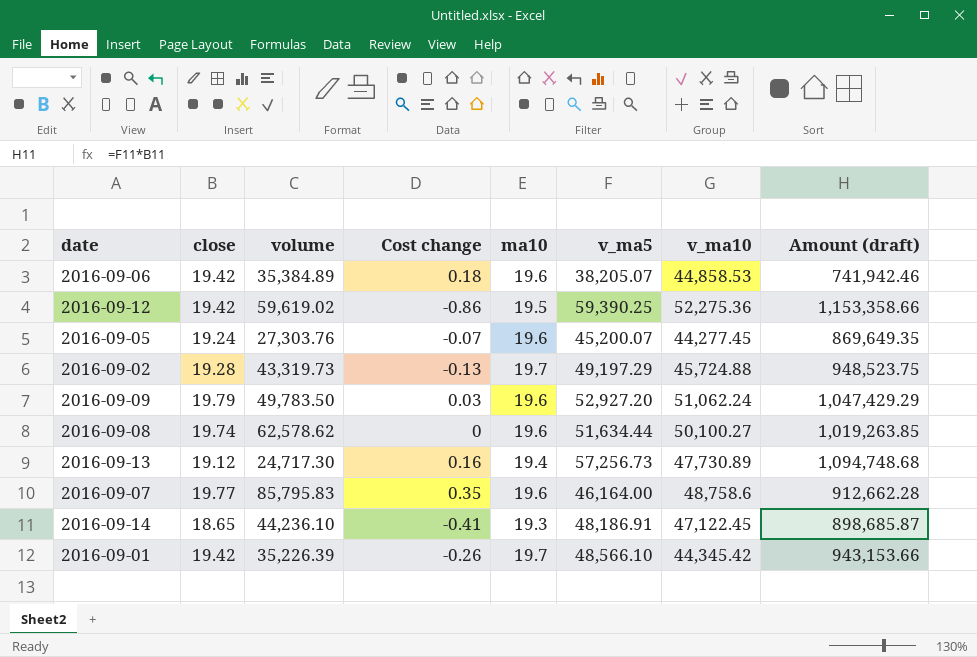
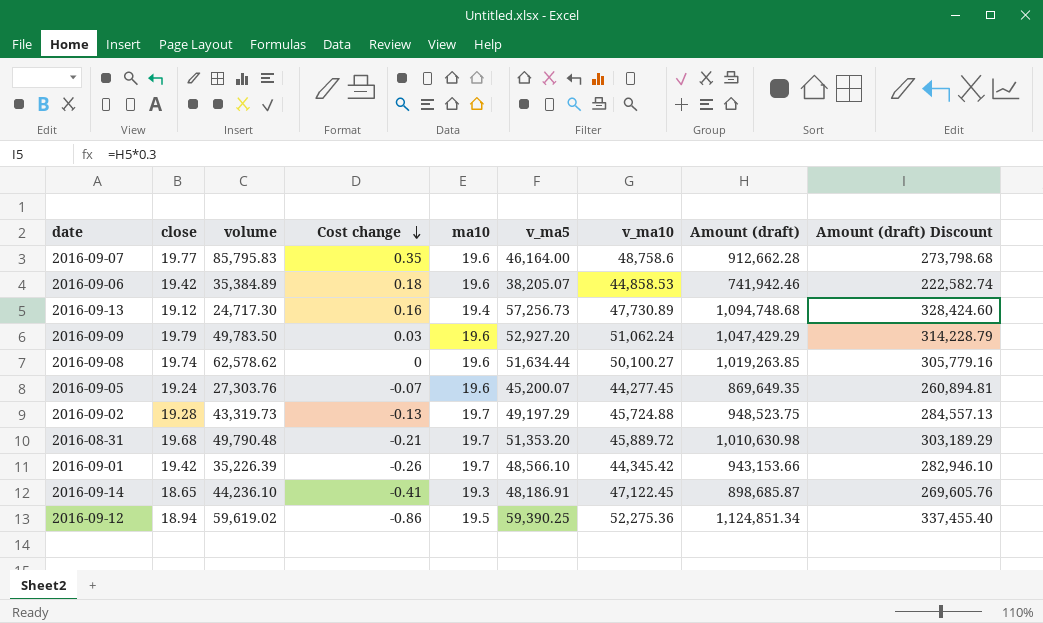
row order: none -> Cost change descending
column Amount (draft) Discount | formula: none -> [Amount (draft)] * 0.3
row 2016-08-31: none -> 19.68 | 49,790.48 | -0.21 | 19.7 | 51,353.20 | 45,889.72 | 1,010,630.98 | 303,189.29
2016-09-12 | close: 19.42 -> 18.94
2016-09-12 | Amount (draft): 1,153,358.66 -> 1,124,851.34

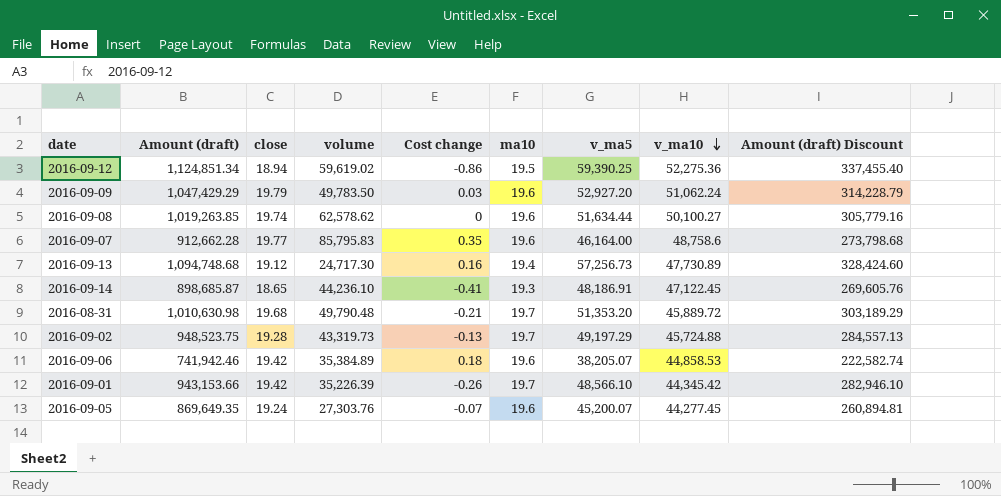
row order: Cost change descending -> v_ma10 descending
column Amount (draft) | position: 8 -> 2

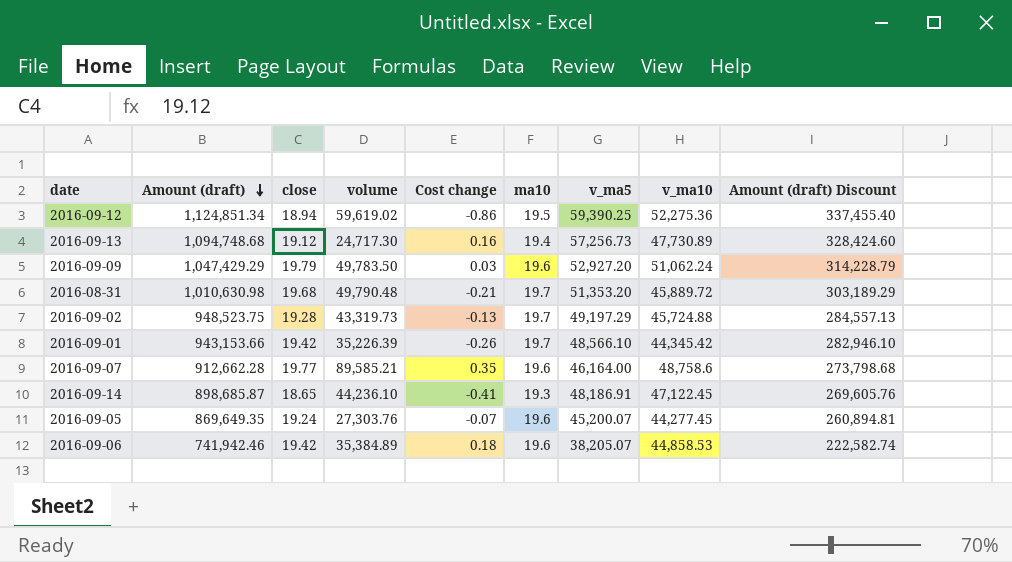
row order: v_ma10 descending -> Amount (draft) descending
row 2016-09-08: 1,019,263.85 | 19.74 | 62,578.62 | 0 | 19.6 | 51,634.44 | 50,100.27 | 305,779.16 -> none
2016-09-07 | volume: 85,795.83 -> 89,585.21

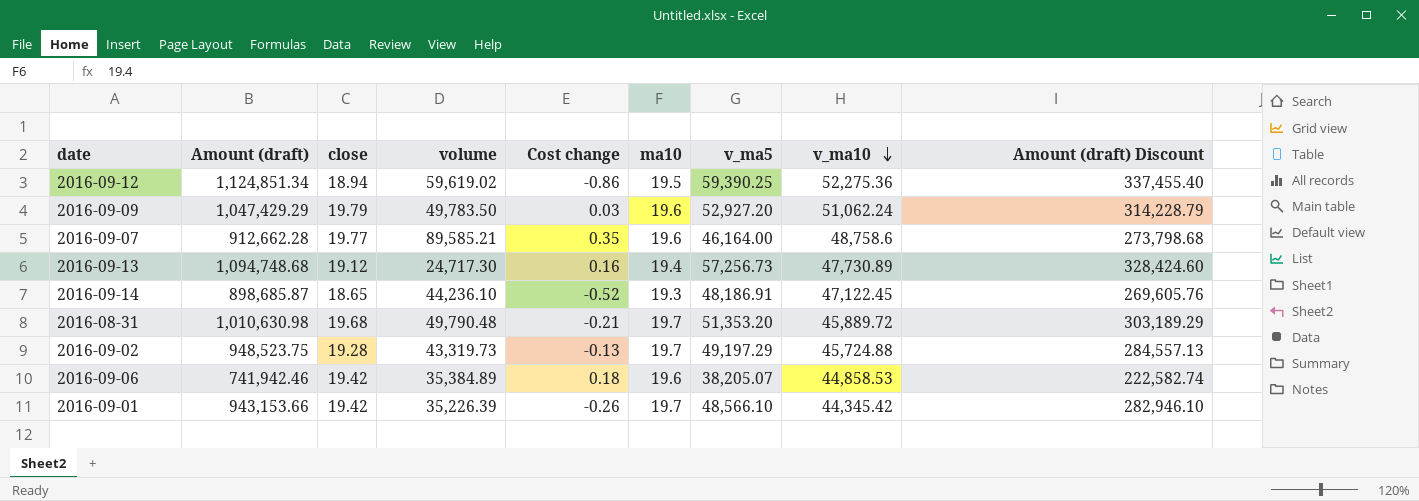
row order: Amount (draft) descending -> v_ma10 descending
row 2016-09-05: 869,649.35 | 19.24 | 27,303.76 | -0.07 | 19.6 | 45,200.07 | 44,277.45 | 260,894.81 -> none
2016-09-14 | Cost change: -0.41 -> -0.52

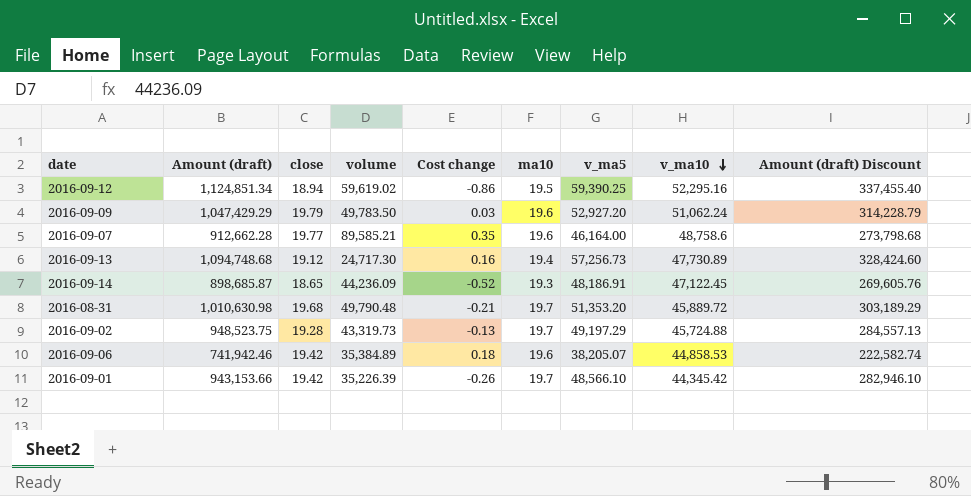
2016-09-12 | v_ma10: 52,275.36 -> 52,295.16
2016-09-14 | volume: 44,236.10 -> 44,236.09

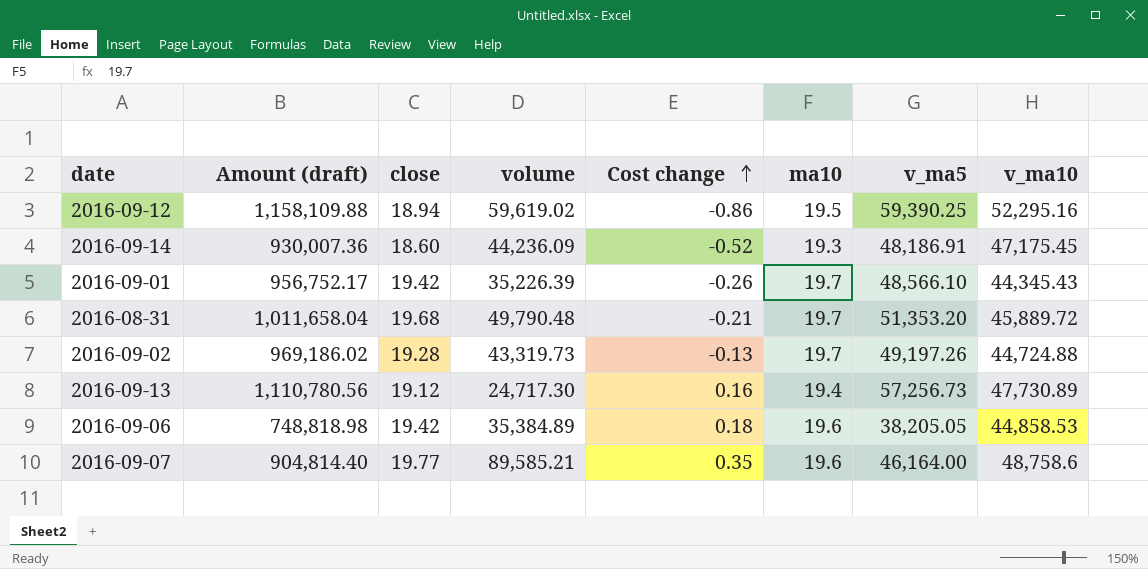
row order: v_ma10 descending -> Cost change ascending
column Amount (draft) Discount | formula: [Amount (draft)] * 0.3 -> none
column Amount (draft) | formula: [close] * [v_ma5] -> [ma10] * [v_ma5]
row 2016-09-09: 1,047,429.29 | 19.79 | 49,783.50 | 0.03 | 19.6 | 52,927.20 | 51,062.24 | 314,228.79 -> none
2016-09-14 | close: 18.65 -> 18.60
2016-09-14 | v_ma10: 47,122.45 -> 47,175.45
2016-09-01 | v_ma10: 44,345.42 -> 44,345.43
2016-09-02 | v_ma5: 49,197.29 -> 49,197.26
2016-09-02 | v_ma10: 45,724.88 -> 44,724.88
2016-09-06 | v_ma5: 38,205.07 -> 38,205.05

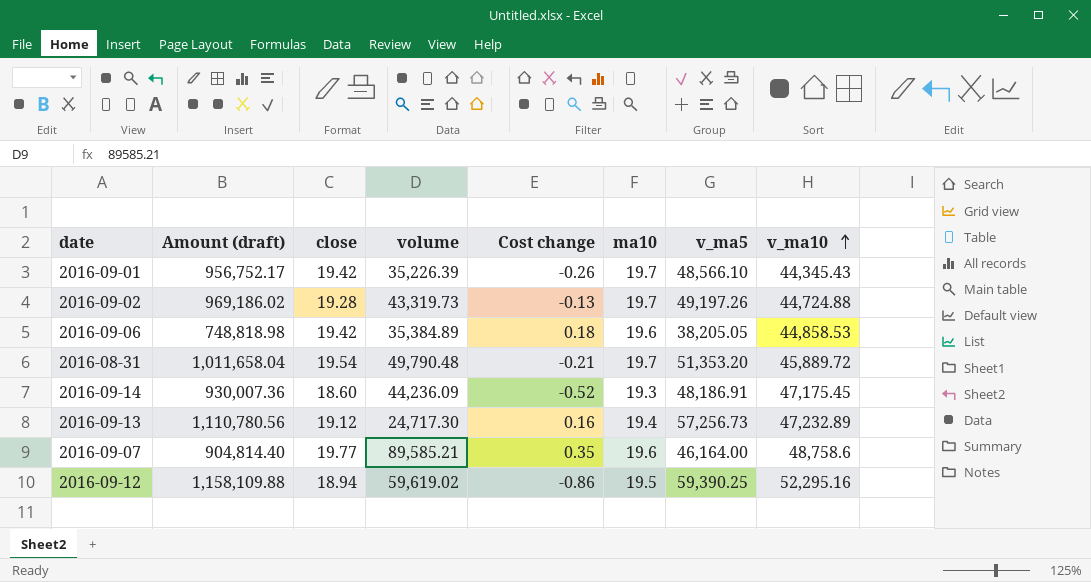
row order: Cost change ascending -> v_ma10 ascending
2016-08-31 | close: 19.68 -> 19.54
2016-09-13 | v_ma10: 47,730.89 -> 47,232.89

